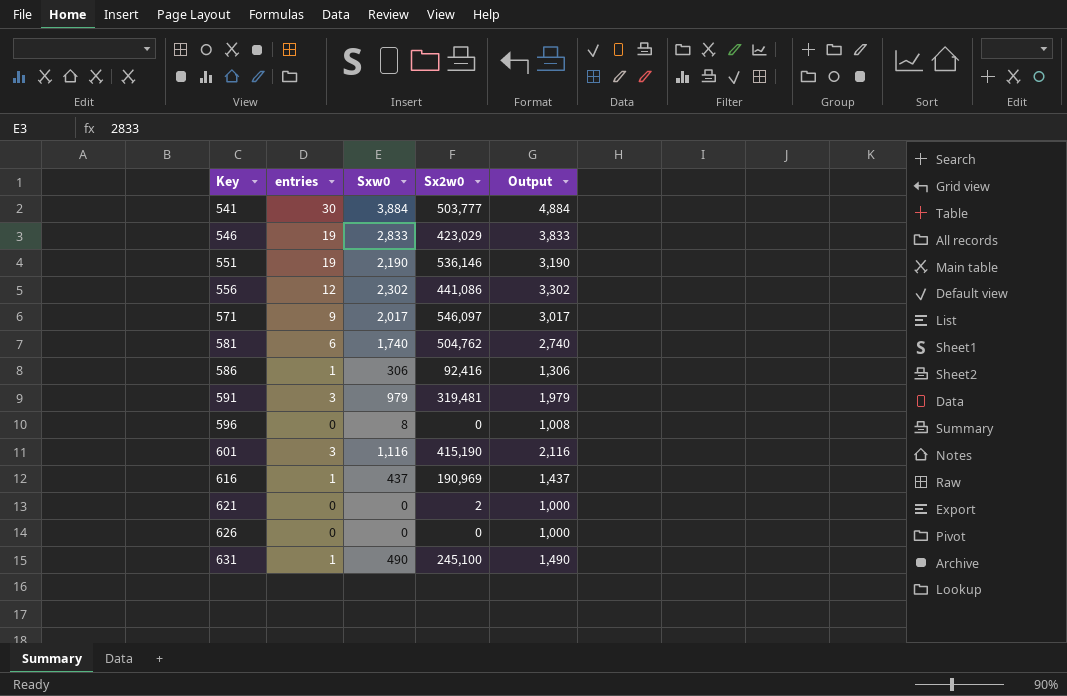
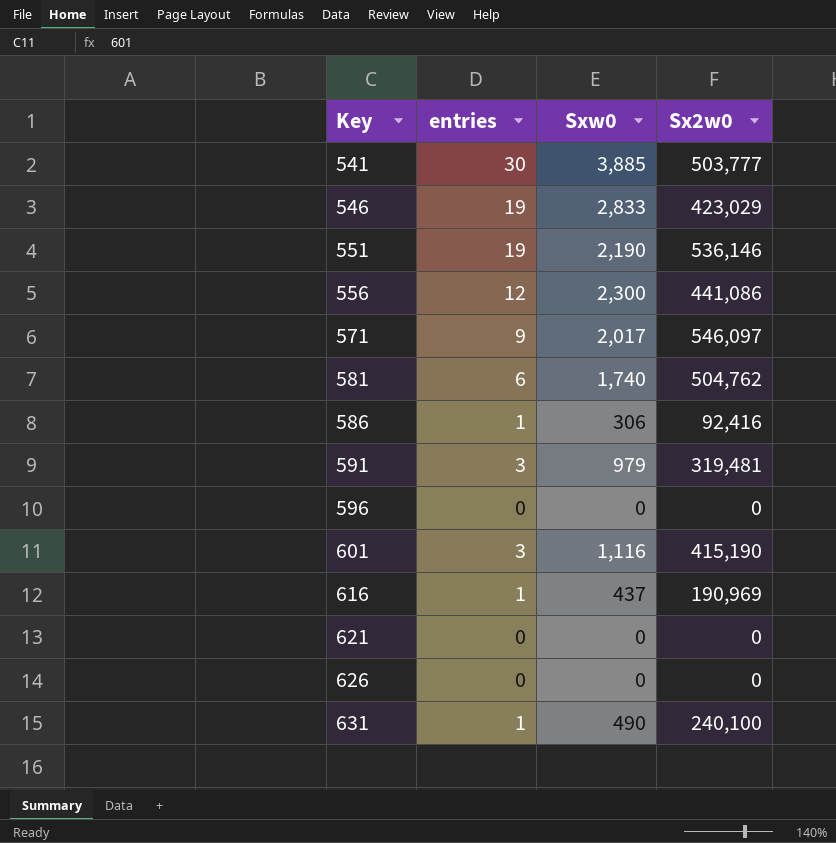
column Output | formula: [Sxw0] + 1000 -> none
541 | Sxw0: 3,884 -> 3,885
556 | Sxw0: 2,302 -> 2,300
596 | Sxw0: 8 -> 0
621 | Sx2w0: 2 -> 0
631 | Sx2w0: 245,100 -> 240,100

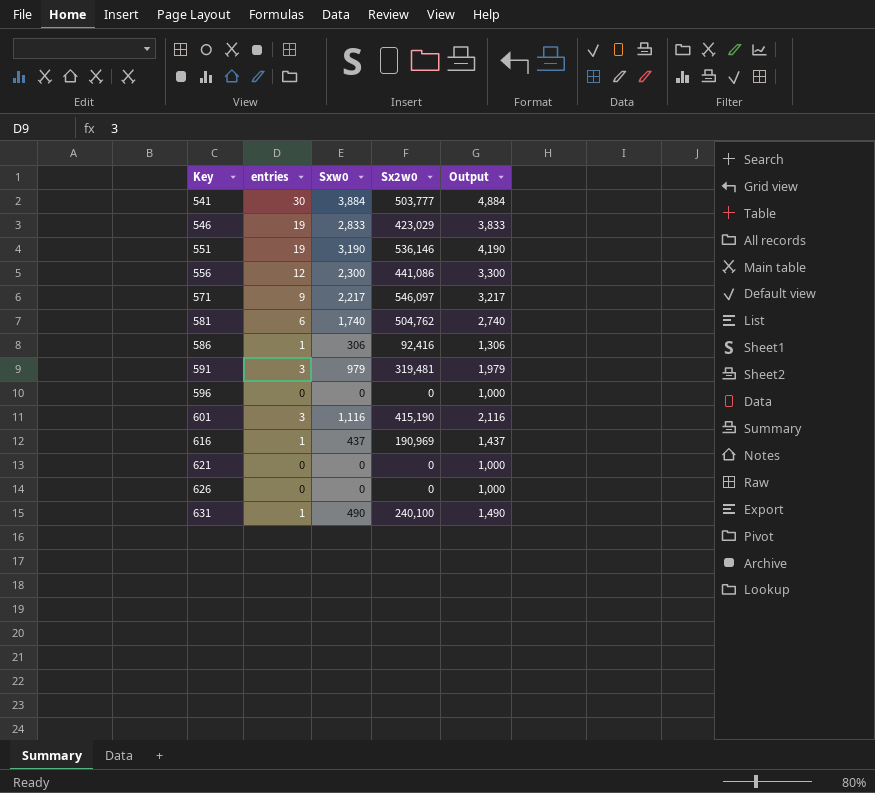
column Output | formula: none -> [Sxw0] + 1000
541 | Sxw0: 3,885 -> 3,884
551 | Sxw0: 2,190 -> 3,190
571 | Sxw0: 2,017 -> 2,217

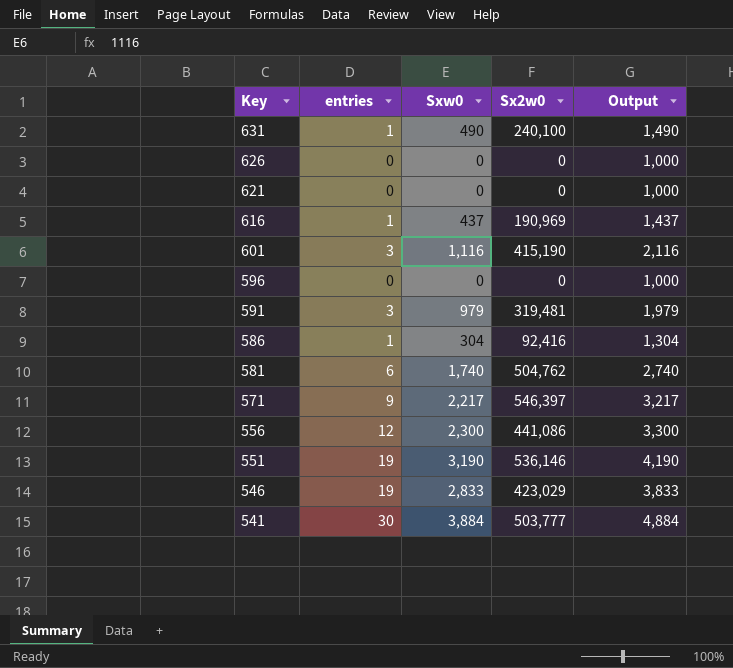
row order: Key ascending -> Key descending
586 | Sxw0: 306 -> 304
586 | Output: 1,306 -> 1,304
571 | Sx2w0: 546,097 -> 546,397

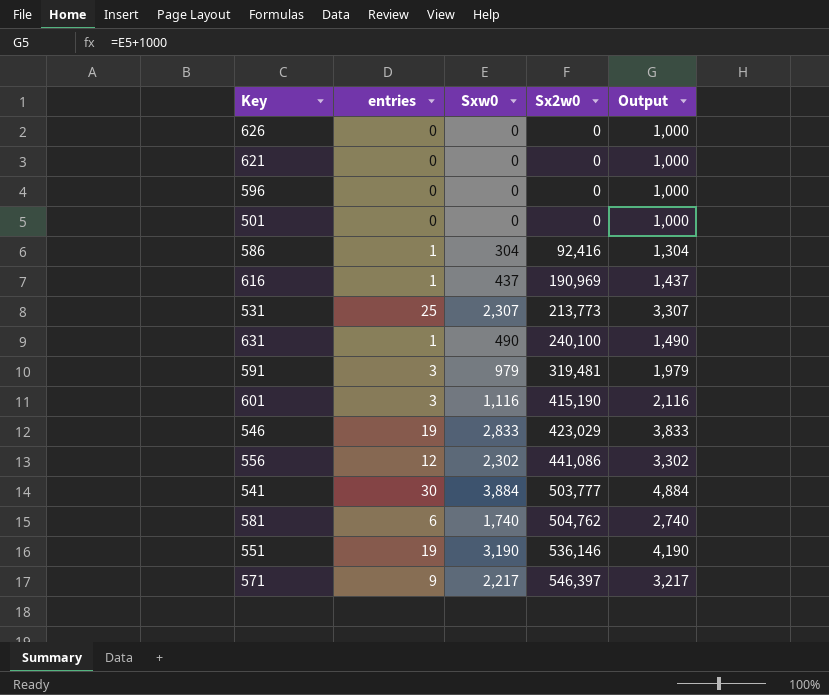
row order: Key descending -> Sx2w0 ascending
row 501: none -> 0 | 0 | 0 | 1,000
row 531: none -> 25 | 2,307 | 213,773 | 3,307
556 | Sxw0: 2,300 -> 2,302
556 | Output: 3,300 -> 3,302

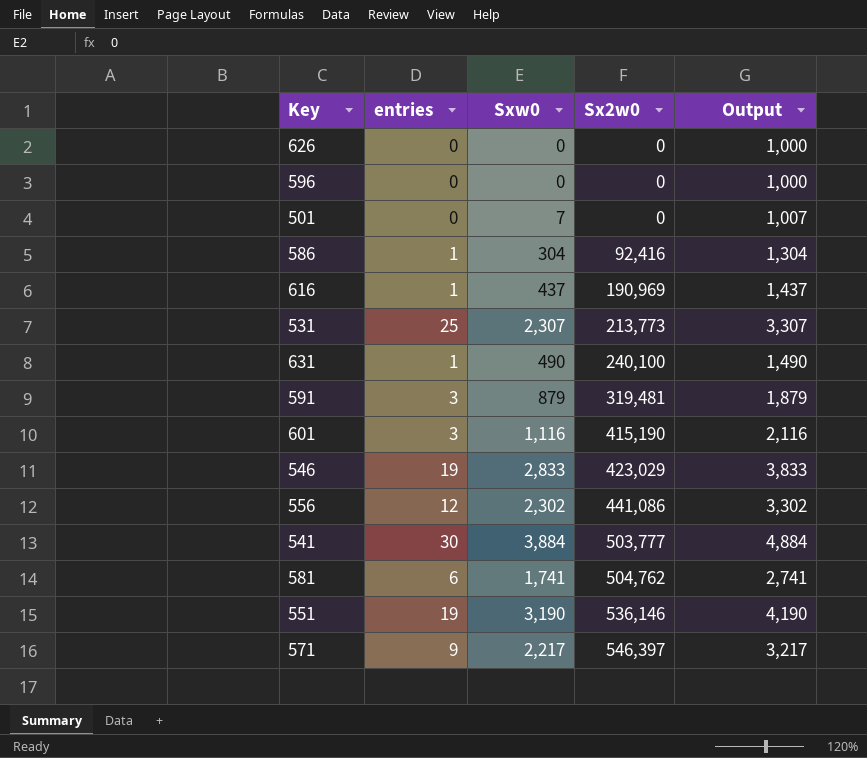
row 621: 0 | 0 | 0 | 1,000 -> none
501 | Sxw0: 0 -> 7
501 | Output: 1,000 -> 1,007
591 | Sxw0: 979 -> 879
591 | Output: 1,979 -> 1,879
581 | Sxw0: 1,740 -> 1,741
581 | Output: 2,740 -> 2,741

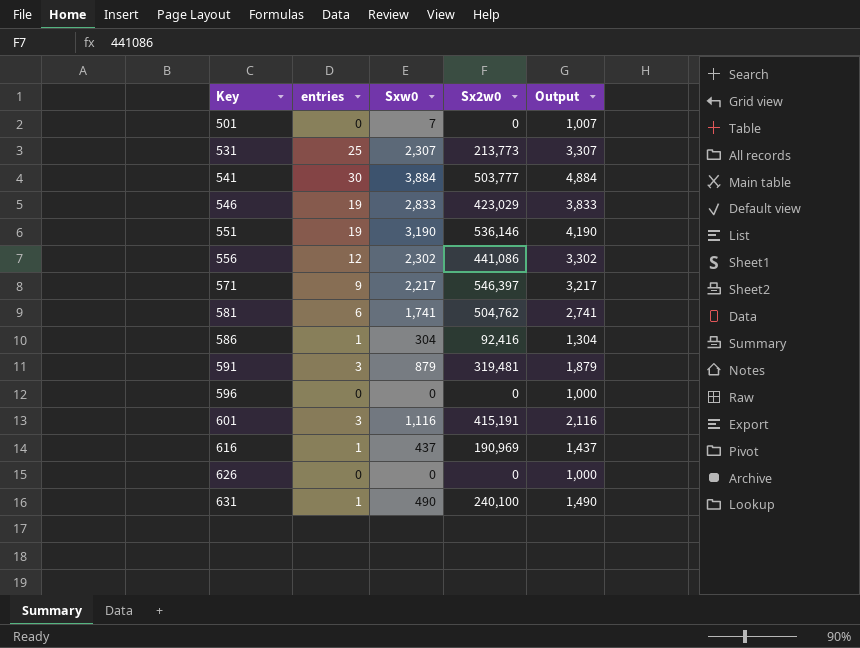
row order: Sx2w0 ascending -> Key ascending
601 | Sx2w0: 415,190 -> 415,191

